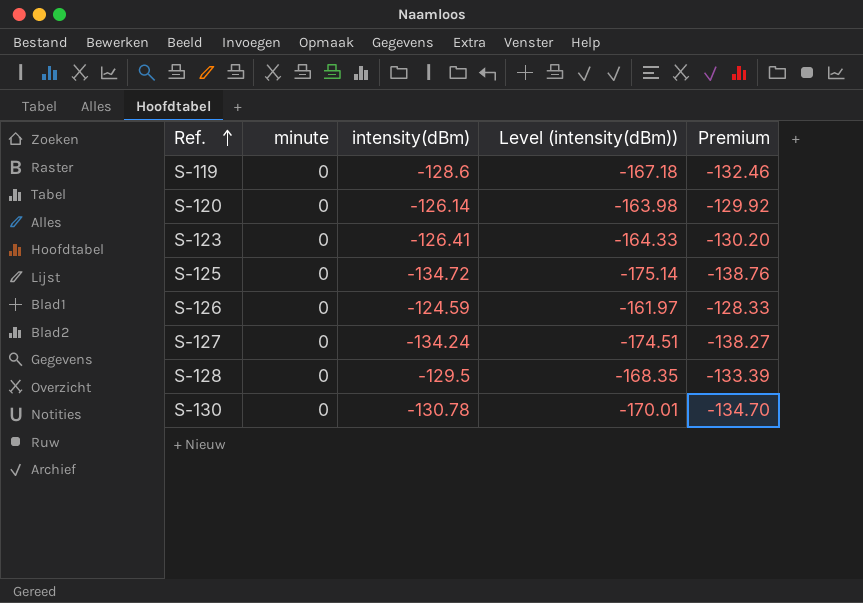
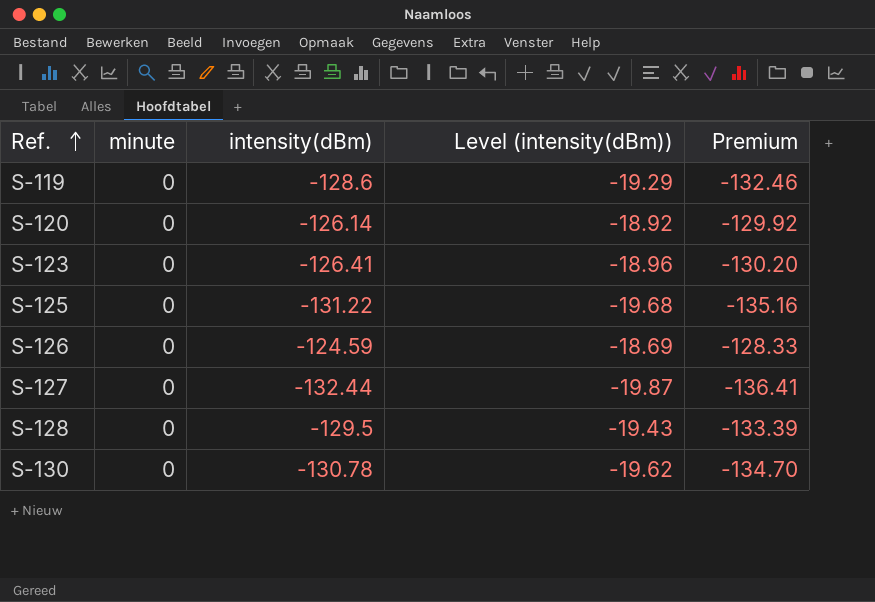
column Level (intensity(dBm)) | formula: [intensity(dBm)] * 1.3 -> [intensity(dBm)] * 0.15
S-125 | intensity(dBm): -134.72 -> -131.22
S-125 | Premium: -138.76 -> -135.16
S-127 | intensity(dBm): -134.24 -> -132.44
S-127 | Premium: -138.27 -> -136.41

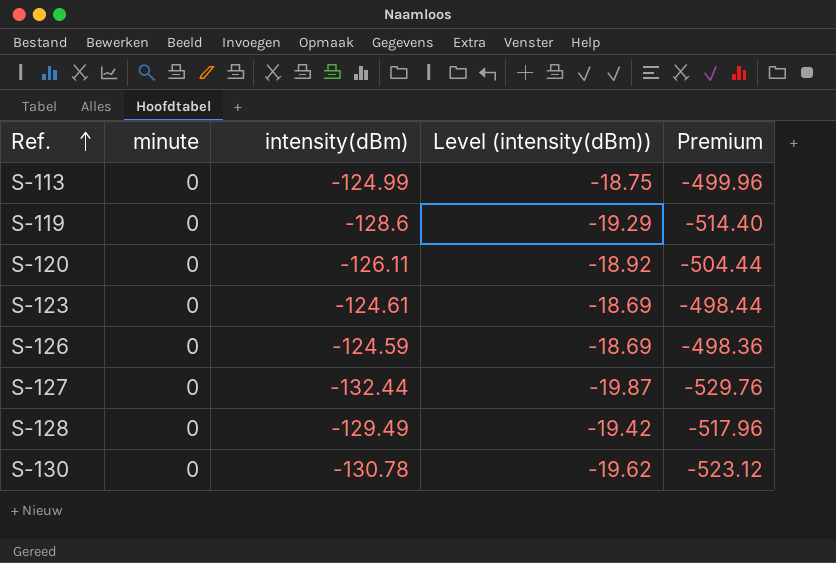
column Premium | formula: [intensity(dBm)] * 1.03 -> [intensity(dBm)] * 4
row S-125: 0 | -131.22 | -19.68 | -135.16 -> none
row S-113: none -> 0 | -124.99 | -18.75 | -499.96
S-120 | intensity(dBm): -126.14 -> -126.11
S-123 | intensity(dBm): -126.41 -> -124.61
S-123 | Level (intensity(dBm)): -18.96 -> -18.69
S-128 | intensity(dBm): -129.5 -> -129.49
S-128 | Level (intensity(dBm)): -19.43 -> -19.42

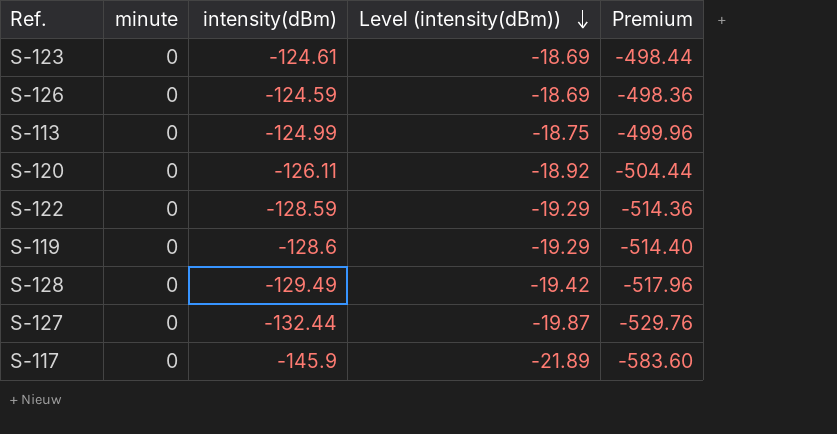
row order: Ref. ascending -> Level (intensity(dBm)) descending
row S-130: 0 | -130.78 | -19.62 | -523.12 -> none
row S-122: none -> 0 | -128.59 | -19.29 | -514.36
row S-117: none -> 0 | -145.9 | -21.89 | -583.60

